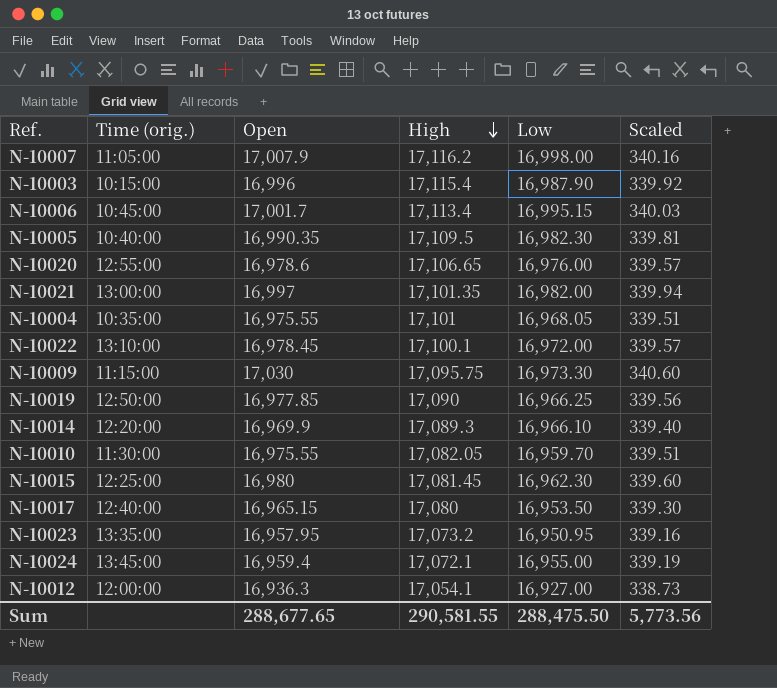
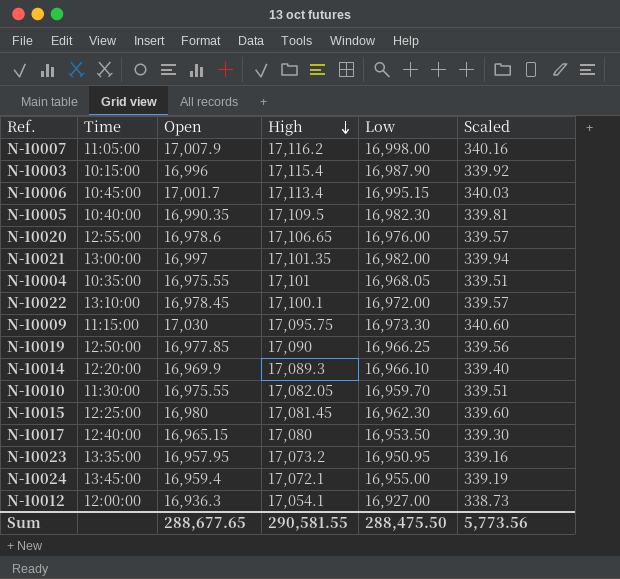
column name: Time (orig.) -> Time

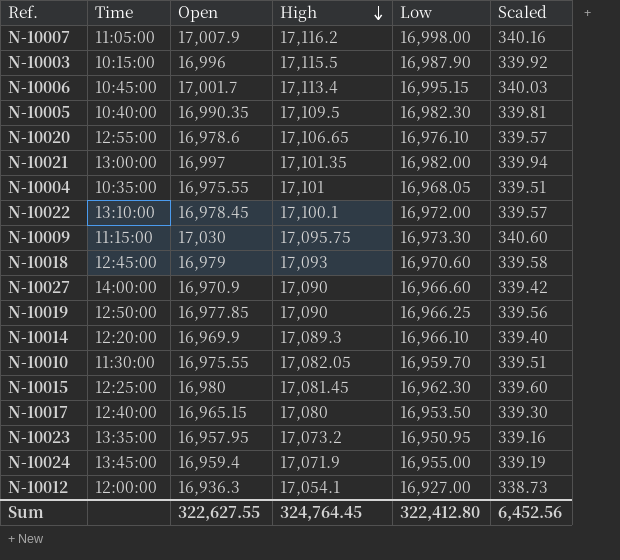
N-10003 | High: 17,115.4 -> 17,115.5
N-10020 | Low: 16,976.00 -> 16,976.10
row N-10018: none -> 12:45:00 | 16,979 | 17,093 | 16,970.60 | 339.58
row N-10027: none -> 14:00:00 | 16,970.9 | 17,090 | 16,966.60 | 339.42
N-10024 | High: 17,072.1 -> 17,071.9
Sum | Open: 288,677.65 -> 322,627.55
Sum | High: 290,581.55 -> 324,764.45
Sum | Low: 288,475.50 -> 322,412.80
Sum | Scaled: 5,773.56 -> 6,452.56

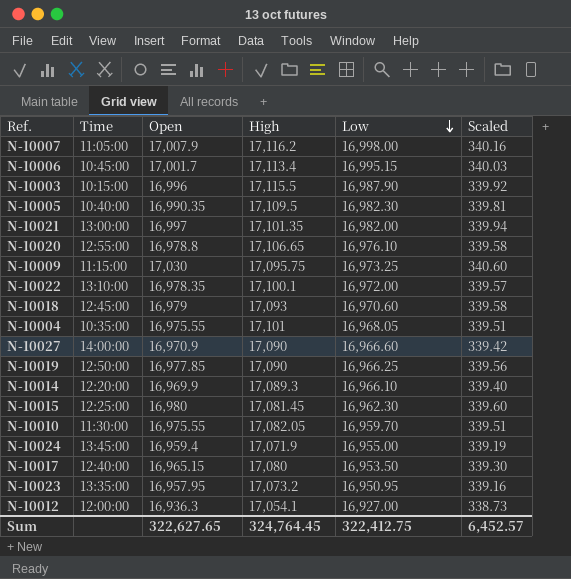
row order: High descending -> Low descending
N-10020 | Open: 16,978.6 -> 16,978.8
N-10020 | Scaled: 339.57 -> 339.58
N-10009 | Low: 16,973.30 -> 16,973.25
N-10022 | Open: 16,978.45 -> 16,978.35
Sum | Open: 322,627.55 -> 322,627.65
Sum | Low: 322,412.80 -> 322,412.75
Sum | Scaled: 6,452.56 -> 6,452.57

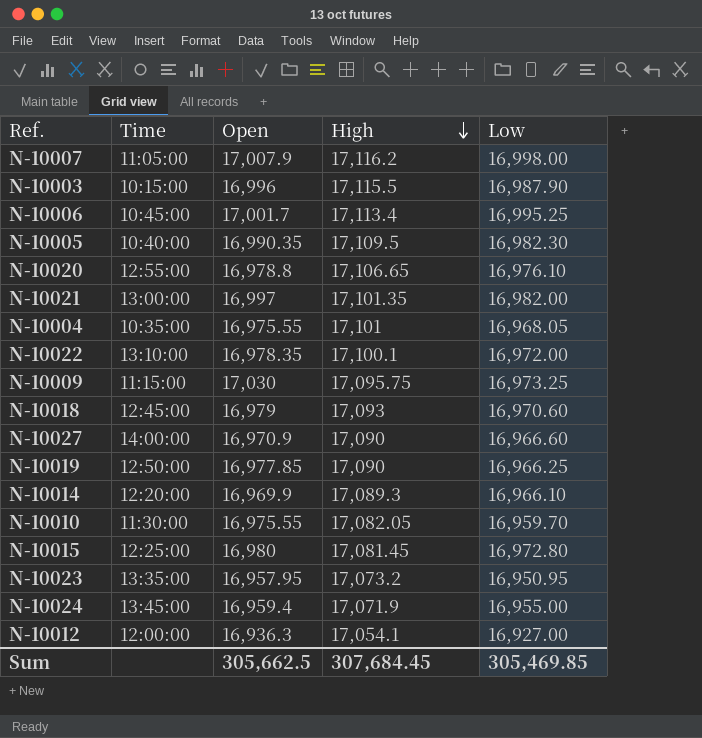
row order: Low descending -> High descending
column Scaled | formula: [Open] * 0.02 -> none
row N-10017: 12:40:00 | 16,965.15 | 17,080 | 16,953.50 | 339.30 -> none
N-10006 | Low: 16,995.15 -> 16,995.25
N-10015 | Low: 16,962.30 -> 16,972.80
Sum | Open: 322,627.65 -> 305,662.5
Sum | High: 324,764.45 -> 307,684.45
Sum | Low: 322,412.75 -> 305,469.85

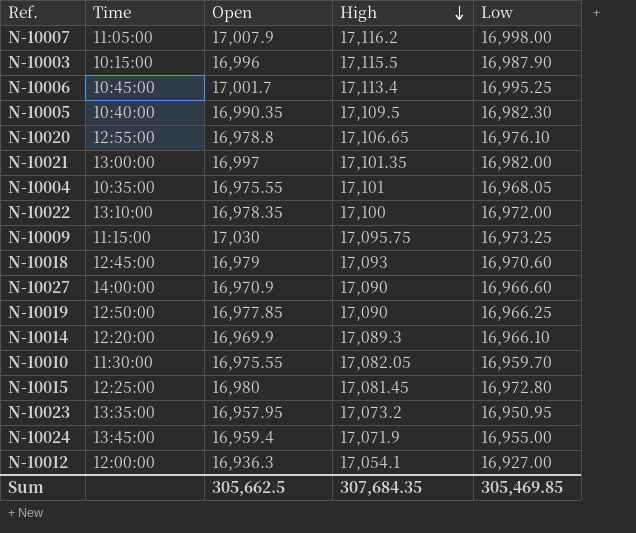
N-10022 | High: 17,100.1 -> 17,100
Sum | High: 307,684.45 -> 307,684.35

